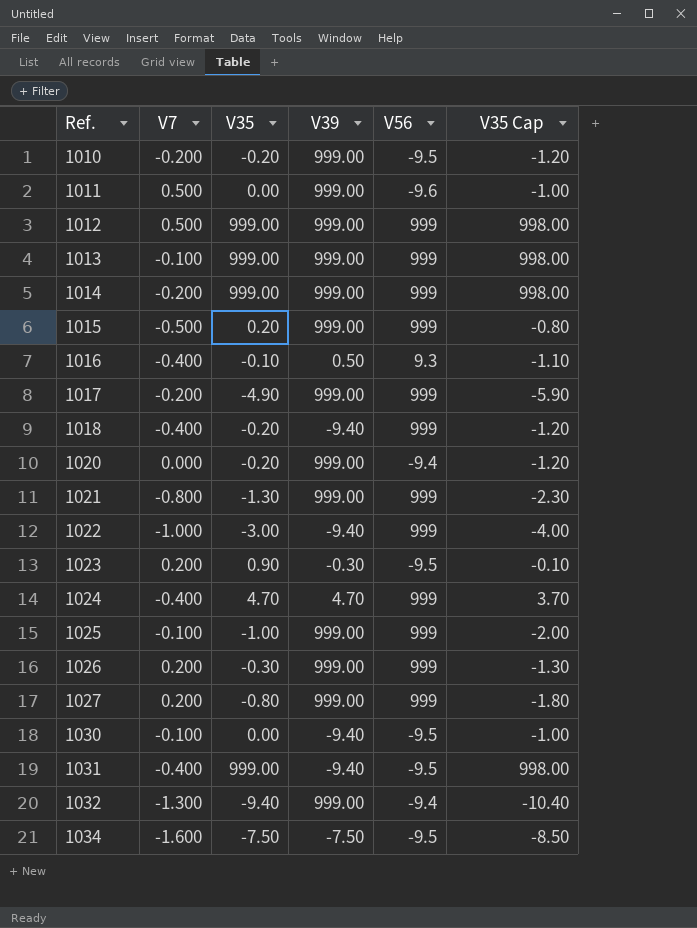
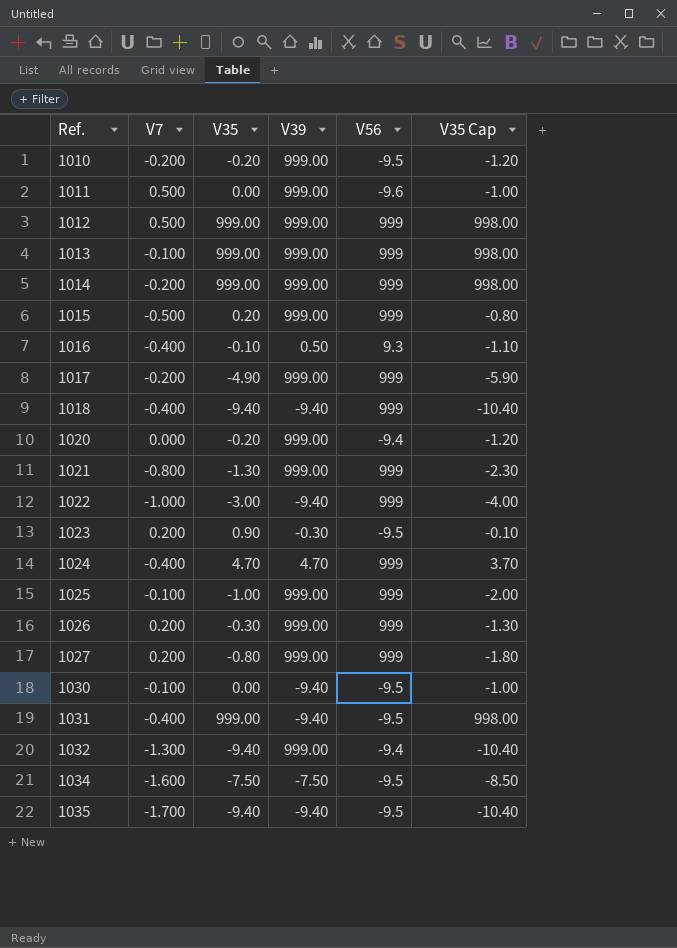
1018 | V35: -0.20 -> -9.40
1018 | V35 Cap: -1.20 -> -10.40
row 1035: none -> -1.700 | -9.40 | -9.40 | -9.5 | -10.40

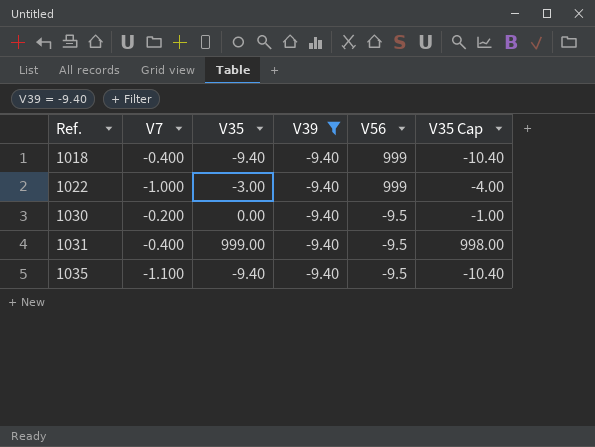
filter: none -> V39 = -9.40
1030 | V7: -0.100 -> -0.200
1035 | V7: -1.700 -> -1.100

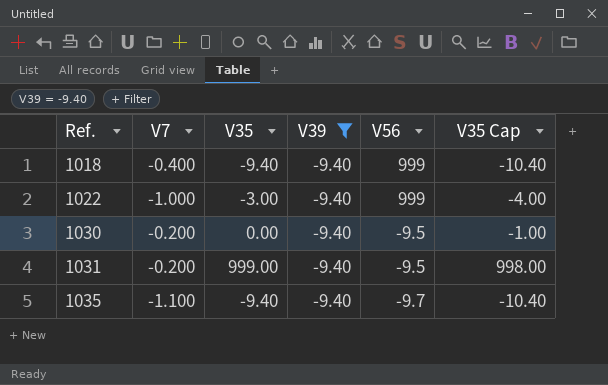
1031 | V7: -0.400 -> -0.200
1035 | V56: -9.5 -> -9.7

